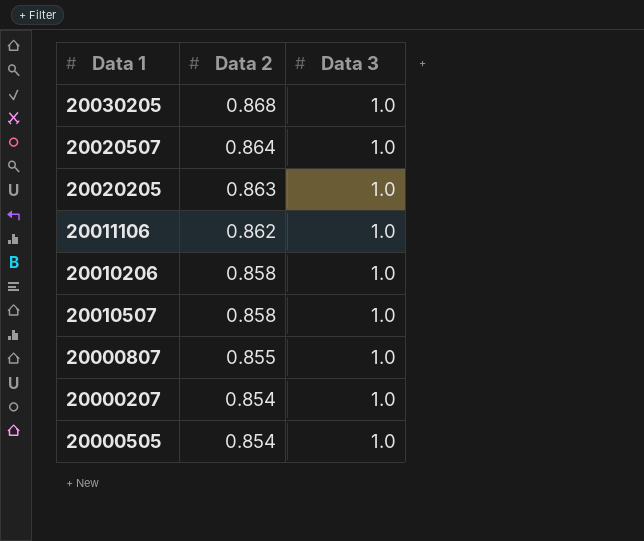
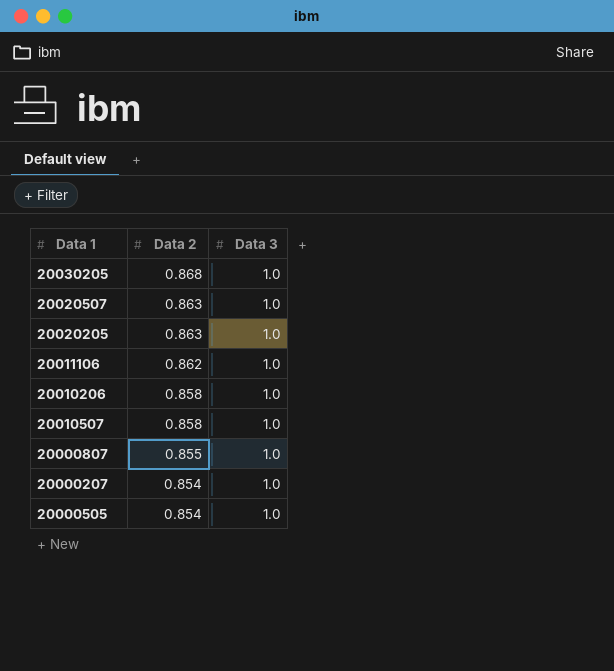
20020507 | Data 2: 0.864 -> 0.863

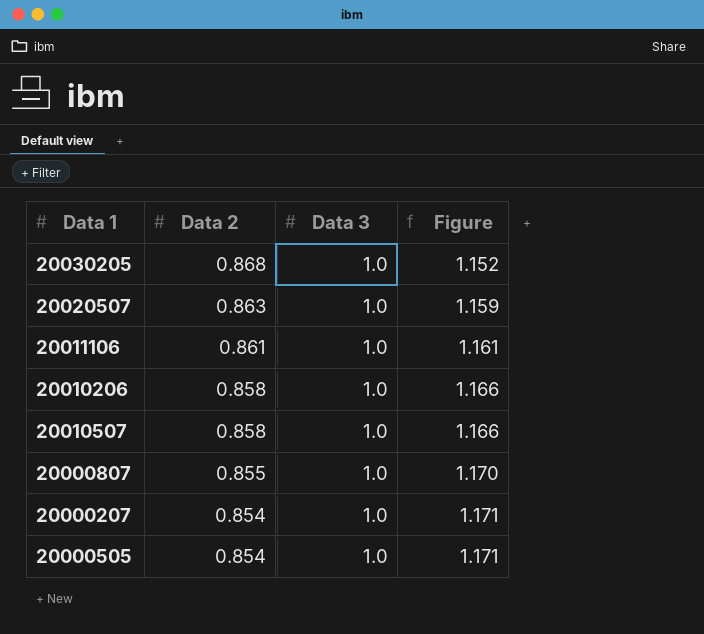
column Figure | formula: none -> [Data 3] / [Data 2]
row 20020205: 0.863 | 1.0 -> none
20011106 | Data 2: 0.862 -> 0.861

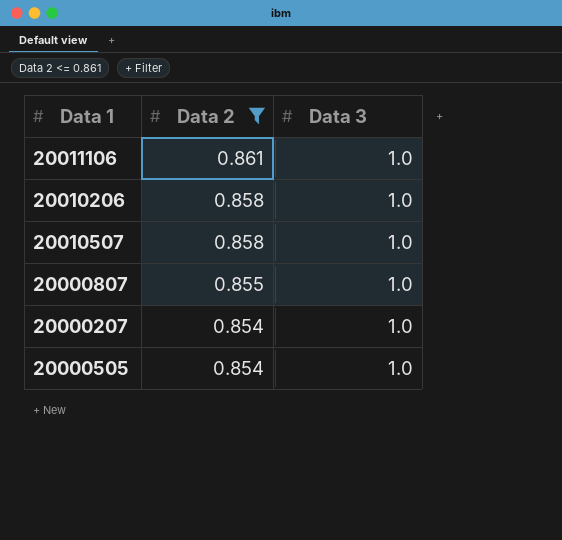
filter: none -> Data 2 <= 0.861
column Figure | formula: [Data 3] / [Data 2] -> none

